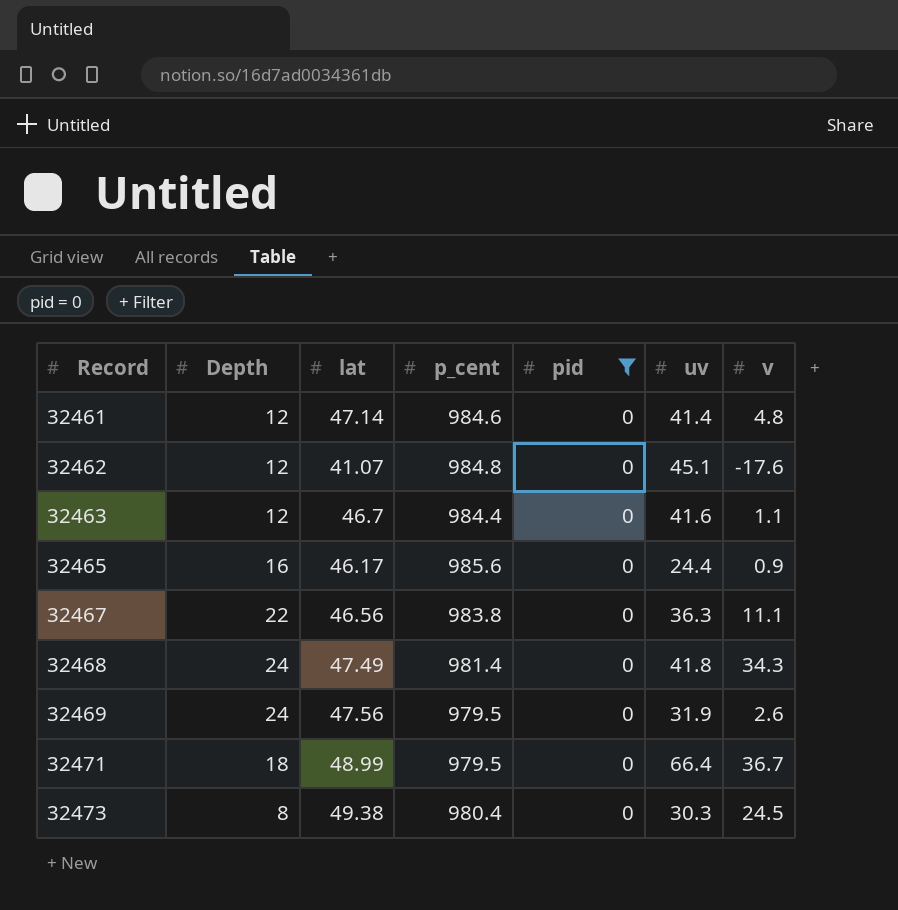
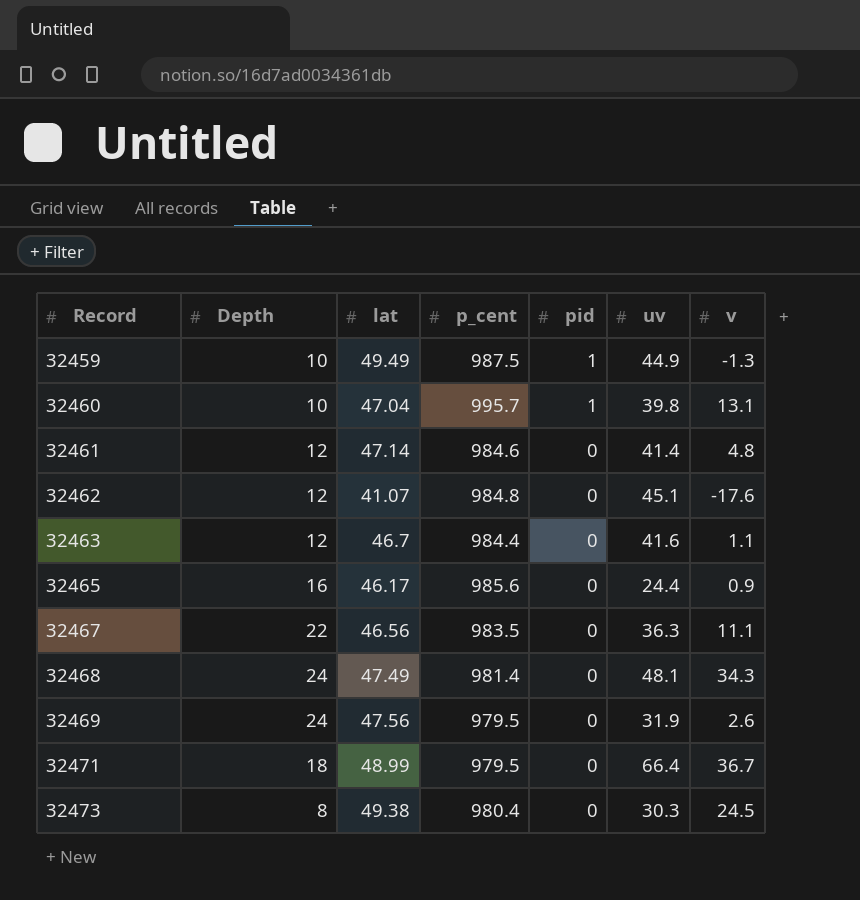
filter: pid = 0 -> none
32467 | p_cent: 983.8 -> 983.5
32468 | uv: 41.8 -> 48.1

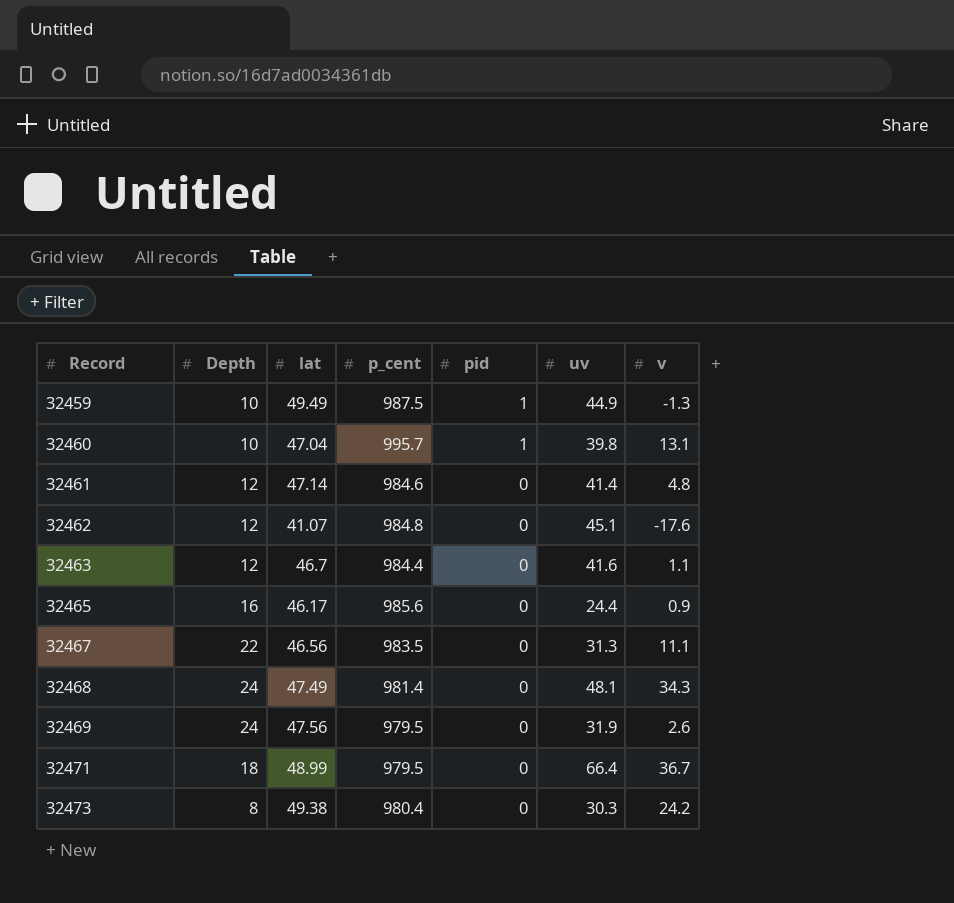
32467 | uv: 36.3 -> 31.3
32473 | v: 24.5 -> 24.2

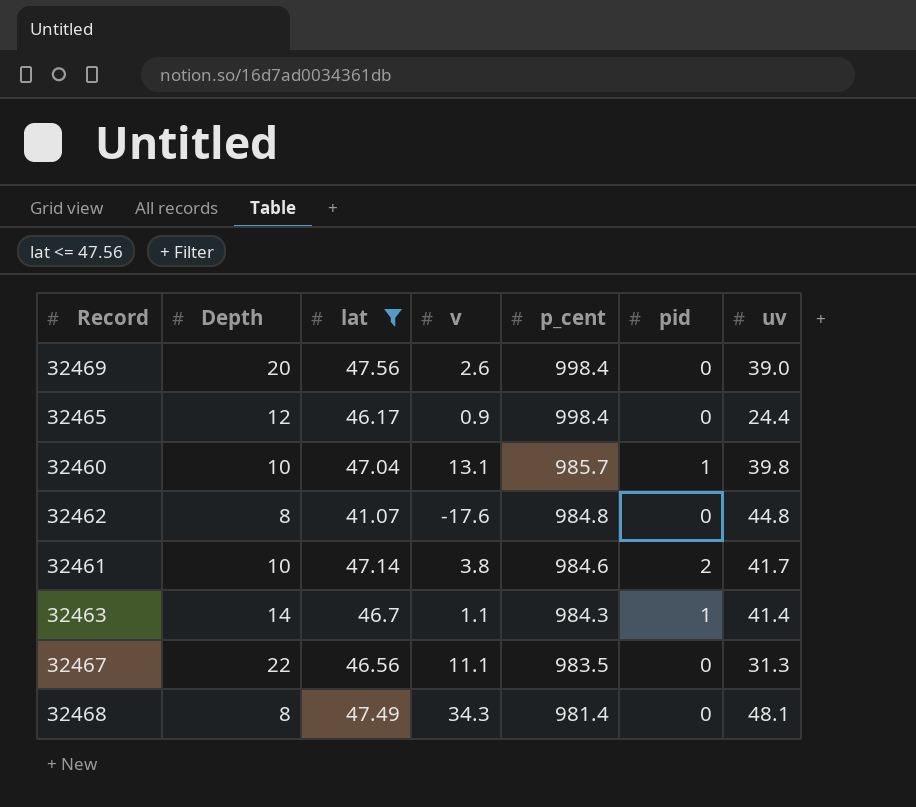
filter: none -> lat <= 47.56
row order: Record ascending -> p_cent descending
column v | position: 7 -> 4
32469 | Depth: 24 -> 20
32469 | p_cent: 979.5 -> 998.4
32469 | uv: 31.9 -> 39.0
32465 | Depth: 16 -> 12
32465 | p_cent: 985.6 -> 998.4
32460 | p_cent: 995.7 -> 985.7
32462 | Depth: 12 -> 8
32462 | uv: 45.1 -> 44.8
32461 | Depth: 12 -> 10
32461 | v: 4.8 -> 3.8
32461 | pid: 0 -> 2
32461 | uv: 41.4 -> 41.7
32463 | Depth: 12 -> 14
32463 | p_cent: 984.4 -> 984.3
32463 | pid: 0 -> 1
32463 | uv: 41.6 -> 41.4
32468 | Depth: 24 -> 8

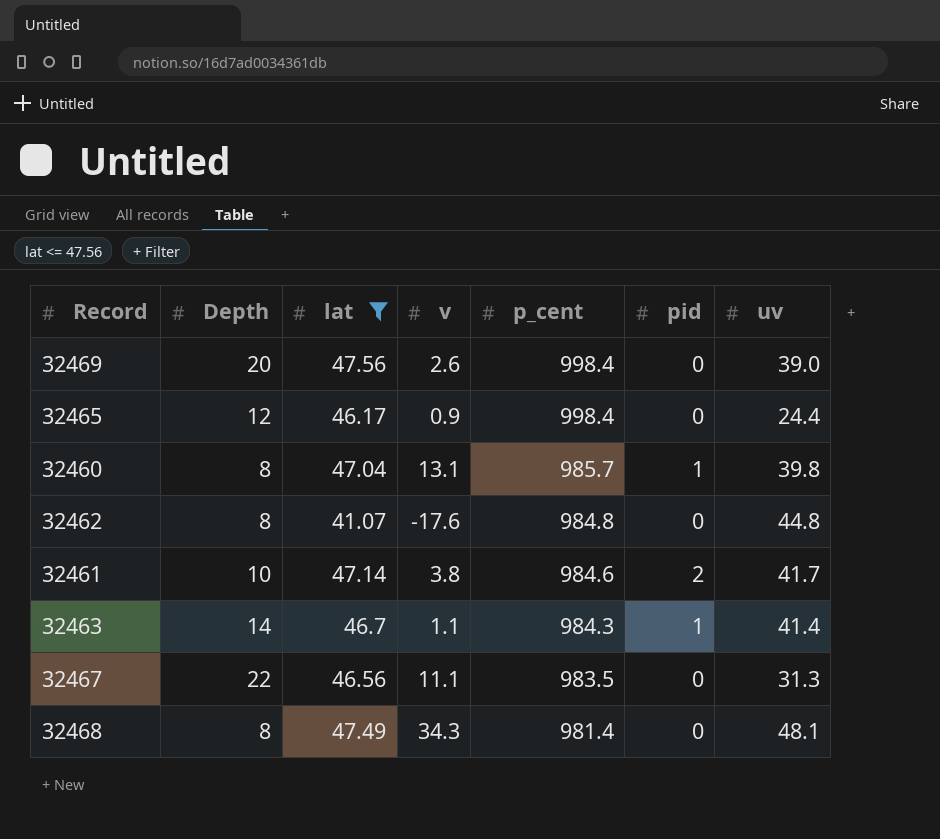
32460 | Depth: 10 -> 8

